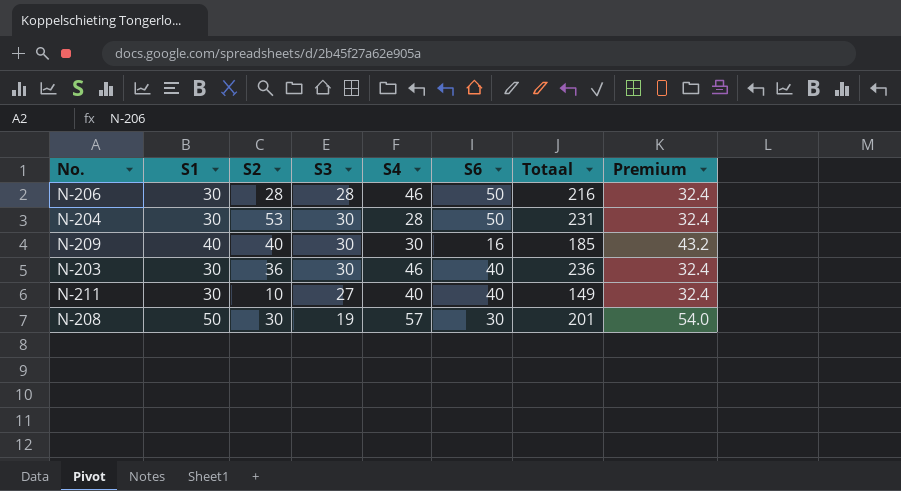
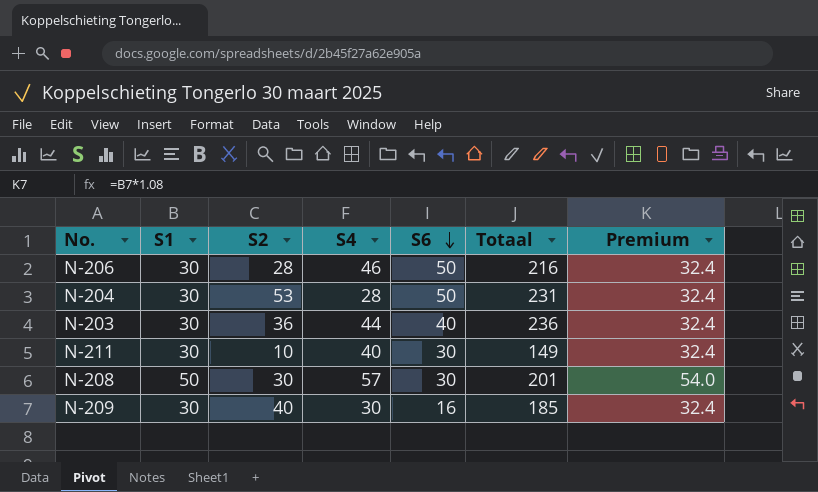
row order: none -> S6 descending
column S3 | position: 4 -> none
N-203 | S4: 46 -> 44
N-211 | S6: 40 -> 30
N-209 | S1: 40 -> 30
N-209 | Premium: 43.2 -> 32.4

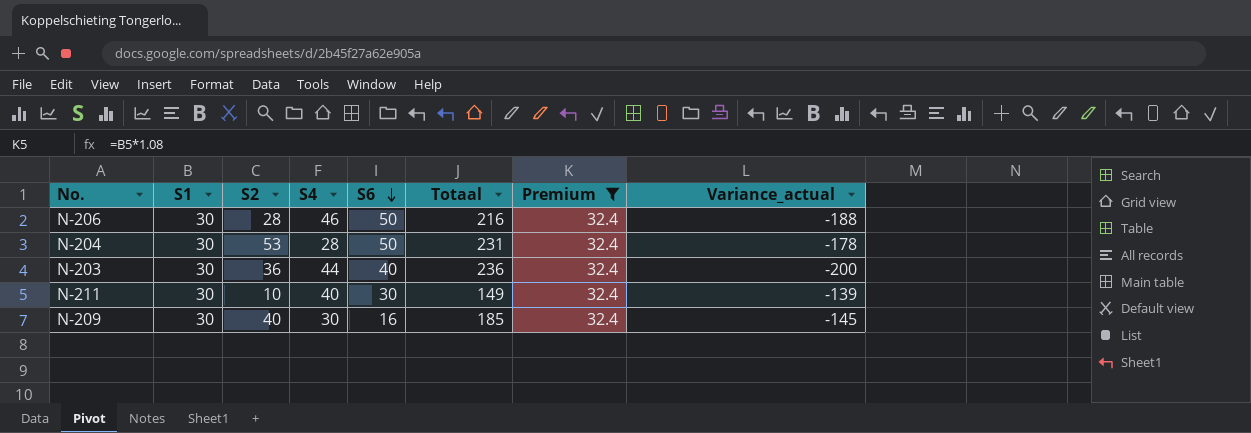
filter: none -> Premium = 32.4
column Variance_actual | formula: none -> [S2] - [Totaal]

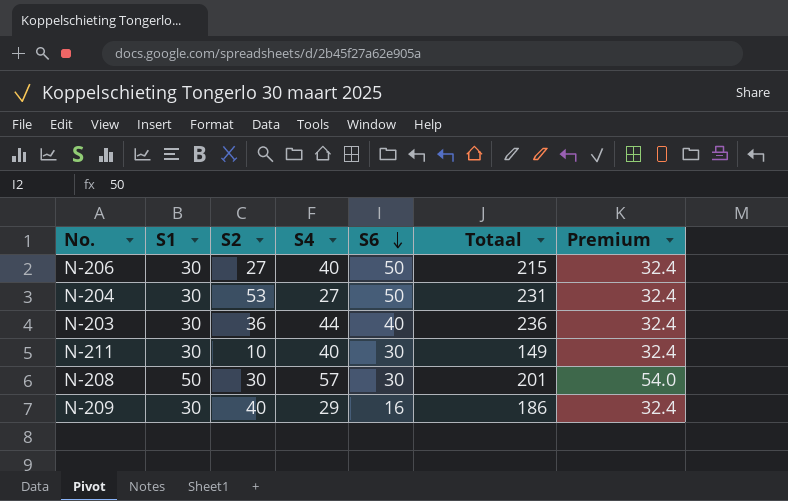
filter: Premium = 32.4 -> none
column Variance_actual | formula: [S2] - [Totaal] -> none
N-206 | S2: 28 -> 27
N-206 | S4: 46 -> 40
N-206 | Totaal: 216 -> 215
N-204 | S4: 28 -> 27
N-209 | S4: 30 -> 29
N-209 | Totaal: 185 -> 186

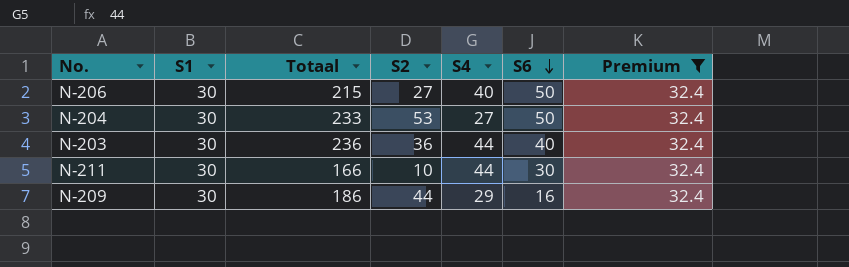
filter: none -> Premium = 32.4
column Totaal | position: 6 -> 3
N-204 | Totaal: 231 -> 233
N-211 | Totaal: 149 -> 166
N-211 | S4: 40 -> 44
N-209 | S2: 40 -> 44

